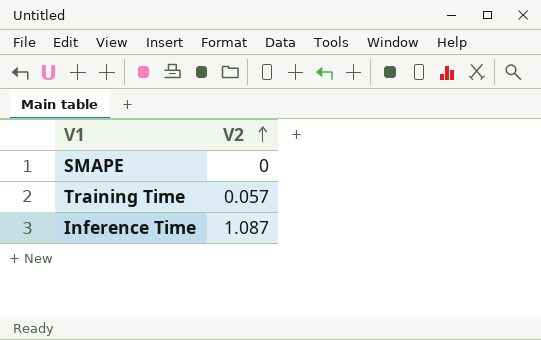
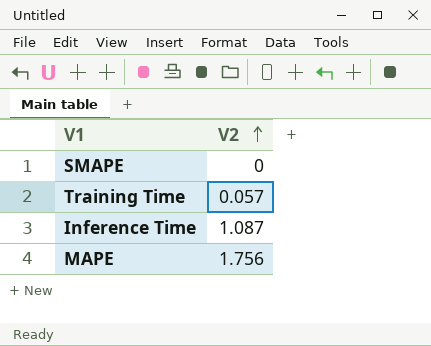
row MAPE: none -> 1.756

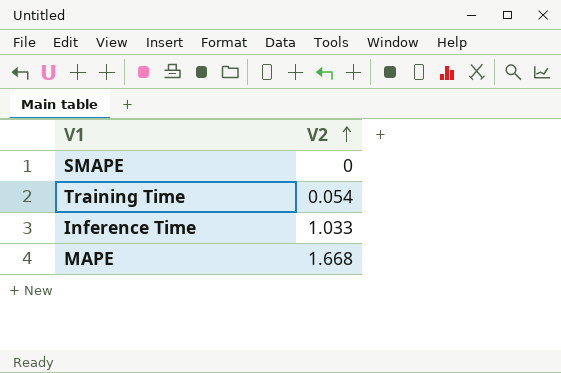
Training Time | V2: 0.057 -> 0.054
Inference Time | V2: 1.087 -> 1.033
MAPE | V2: 1.756 -> 1.668

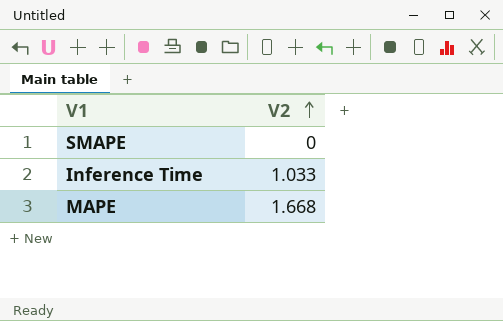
row Training Time: 0.054 -> none

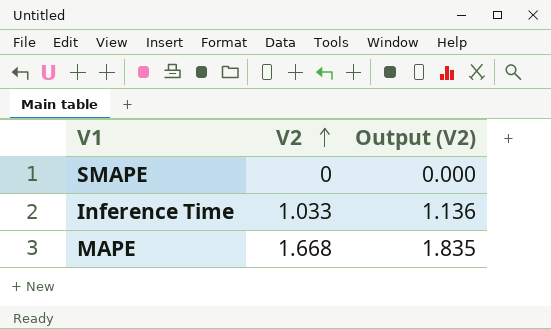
column Output (V2) | formula: none -> [V2] * 1.1

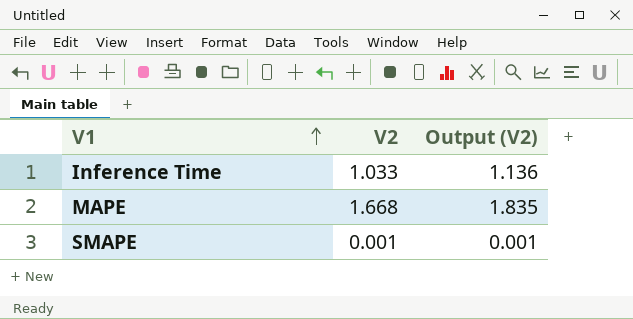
row order: V2 ascending -> V1 ascending
SMAPE | V2: 0 -> 0.001
SMAPE | Output (V2): 0.000 -> 0.001

